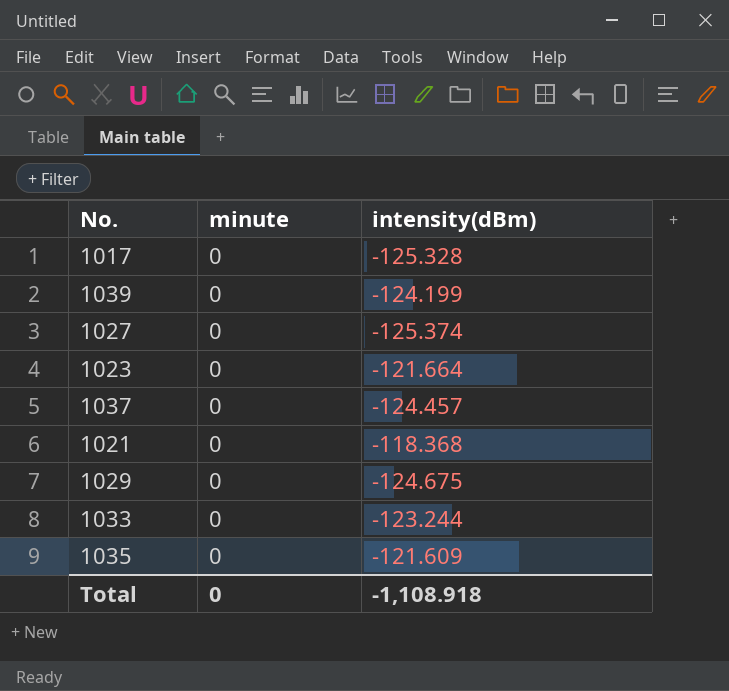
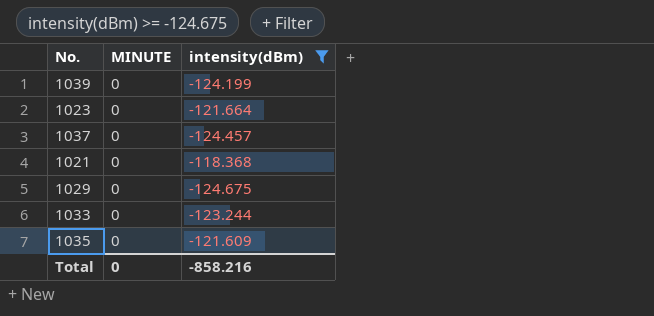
filter: none -> intensity(dBm) >= -124.675
column name: minute -> MINUTE
Total | intensity(dBm): -1,108.918 -> -858.216

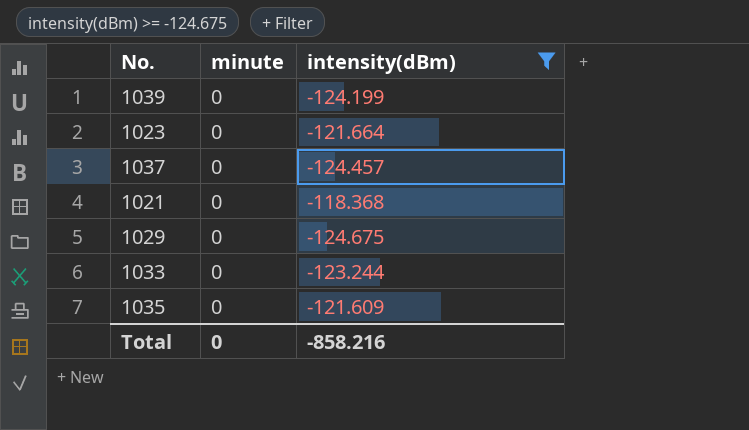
column name: MINUTE -> minute

